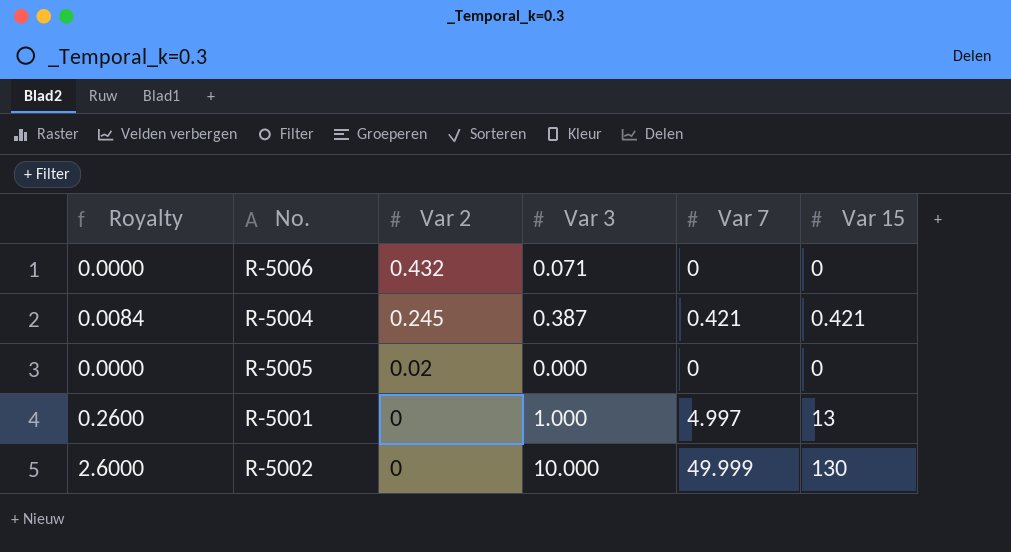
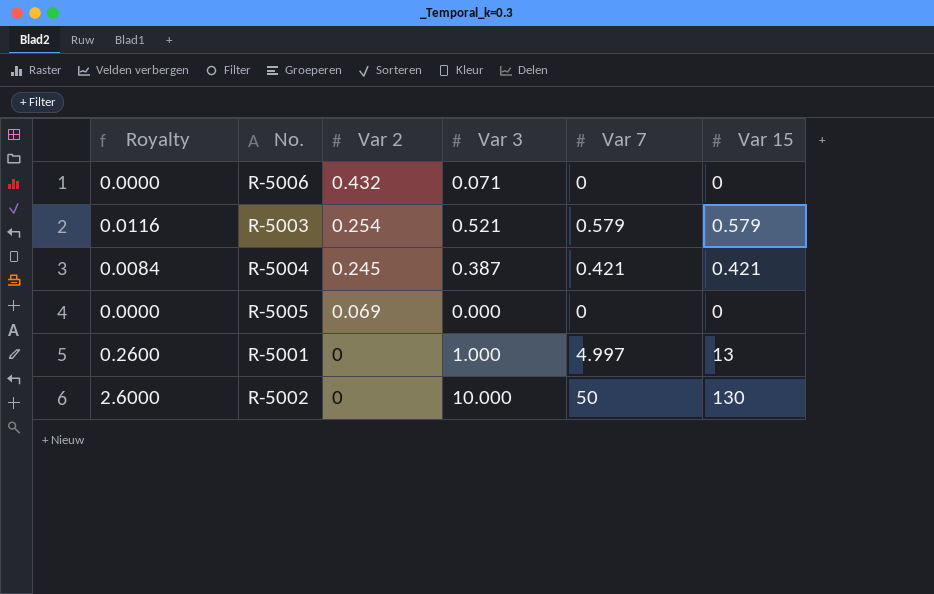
row R-5003: none -> 0.0116 | 0.254 | 0.521 | 0.579 | 0.579
R-5005 | Var 2: 0.02 -> 0.069
R-5002 | Var 7: 49.999 -> 50

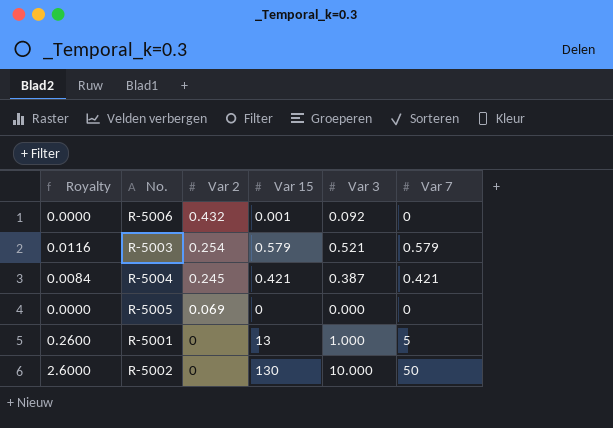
column Var 15 | position: 6 -> 4
R-5006 | Var 15: 0 -> 0.001
R-5006 | Var 3: 0.071 -> 0.092
R-5001 | Var 7: 4.997 -> 5

